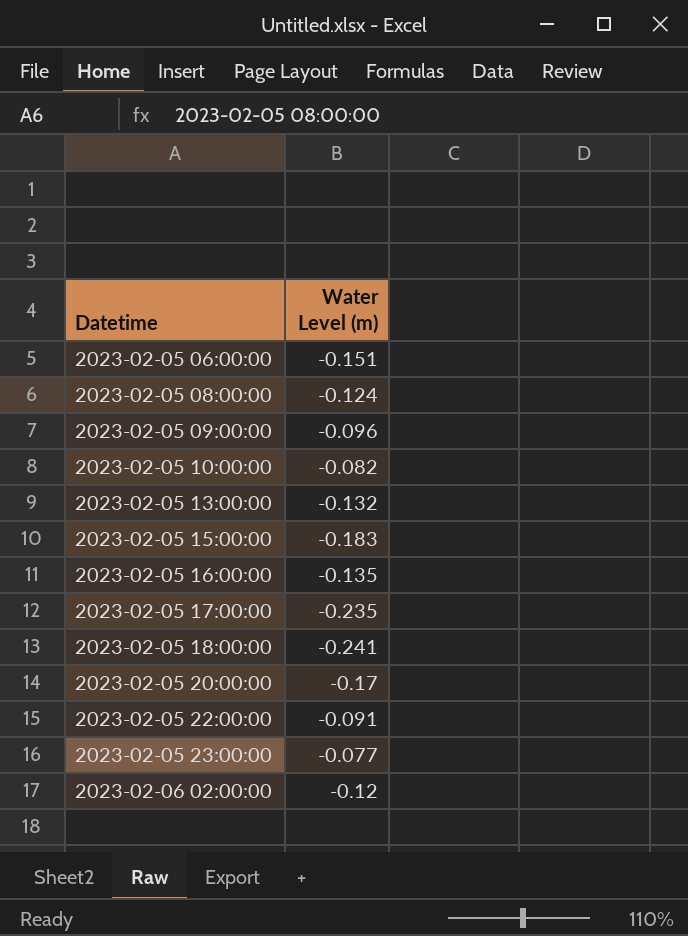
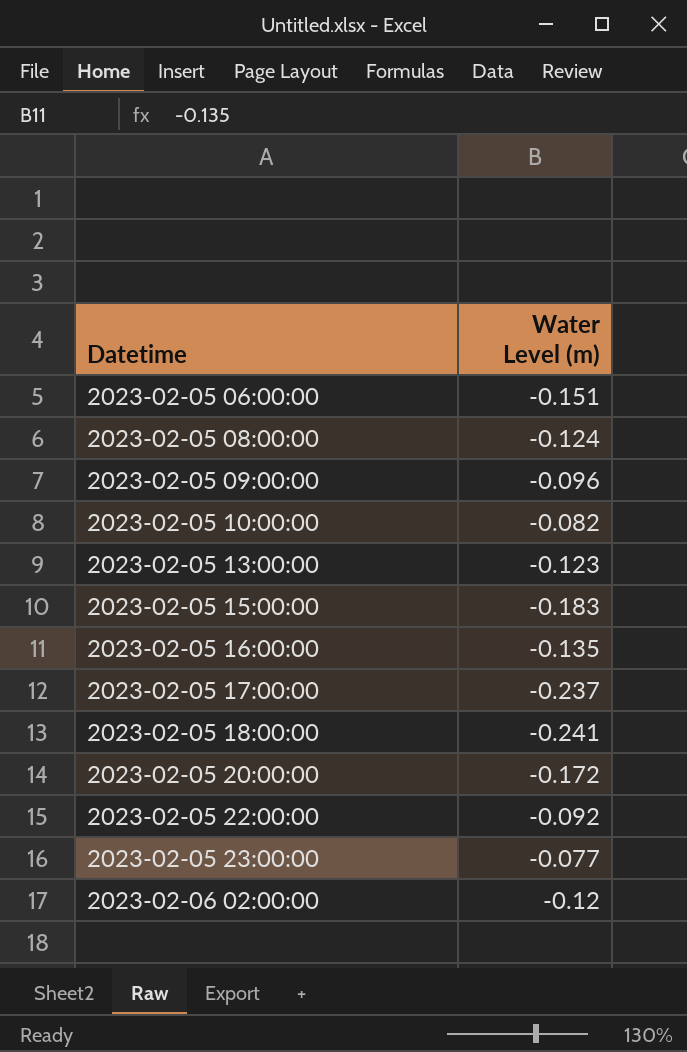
2023-02-05 13:00:00 | Water Level (m): -0.132 -> -0.123
2023-02-05 17:00:00 | Water Level (m): -0.235 -> -0.237
2023-02-05 20:00:00 | Water Level (m): -0.17 -> -0.172
2023-02-05 22:00:00 | Water Level (m): -0.091 -> -0.092

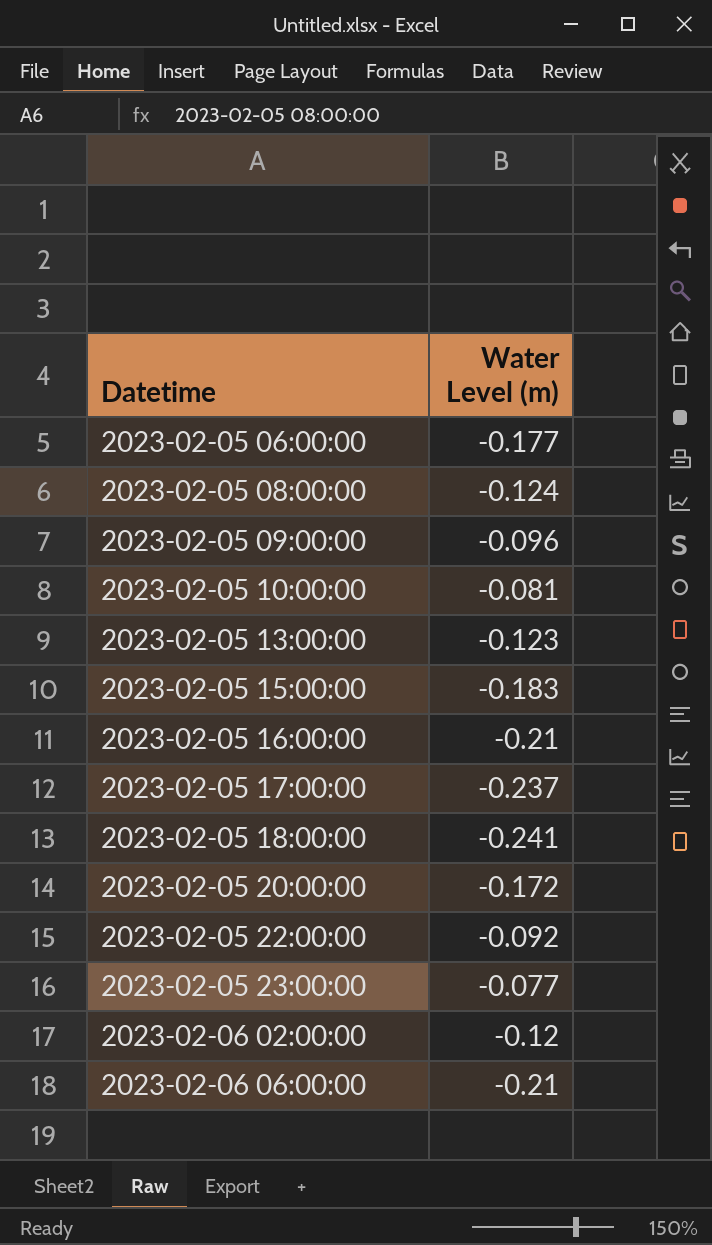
2023-02-05 06:00:00 | Water Level (m): -0.151 -> -0.177
2023-02-05 10:00:00 | Water Level (m): -0.082 -> -0.081
2023-02-05 16:00:00 | Water Level (m): -0.135 -> -0.21
row 2023-02-06 06:00:00: none -> -0.21

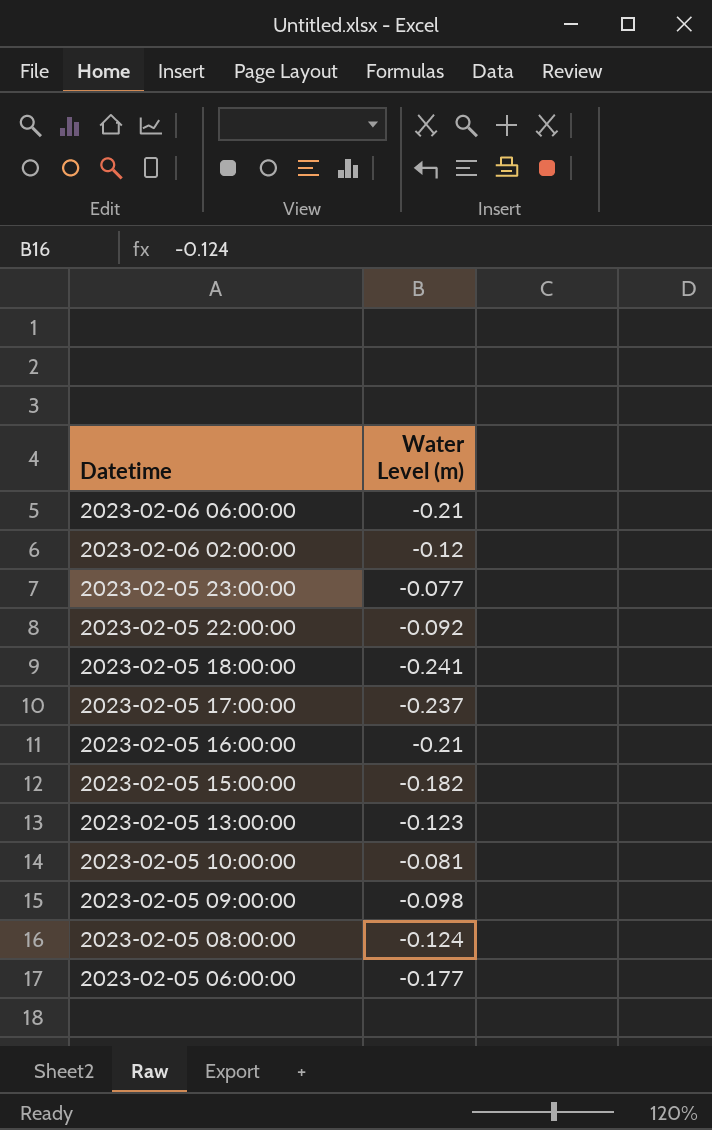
row order: Datetime ascending -> Datetime descending
row 2023-02-05 20:00:00: -0.172 -> none
2023-02-05 15:00:00 | Water Level (m): -0.183 -> -0.182
2023-02-05 09:00:00 | Water Level (m): -0.096 -> -0.098

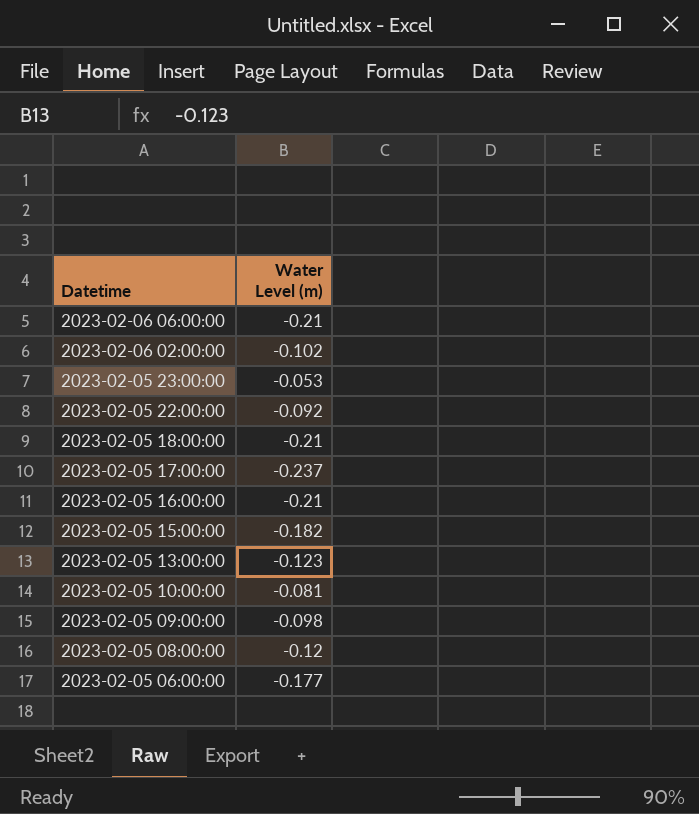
2023-02-06 02:00:00 | Water Level (m): -0.12 -> -0.102
2023-02-05 23:00:00 | Water Level (m): -0.077 -> -0.053
2023-02-05 18:00:00 | Water Level (m): -0.241 -> -0.21
2023-02-05 08:00:00 | Water Level (m): -0.124 -> -0.12

